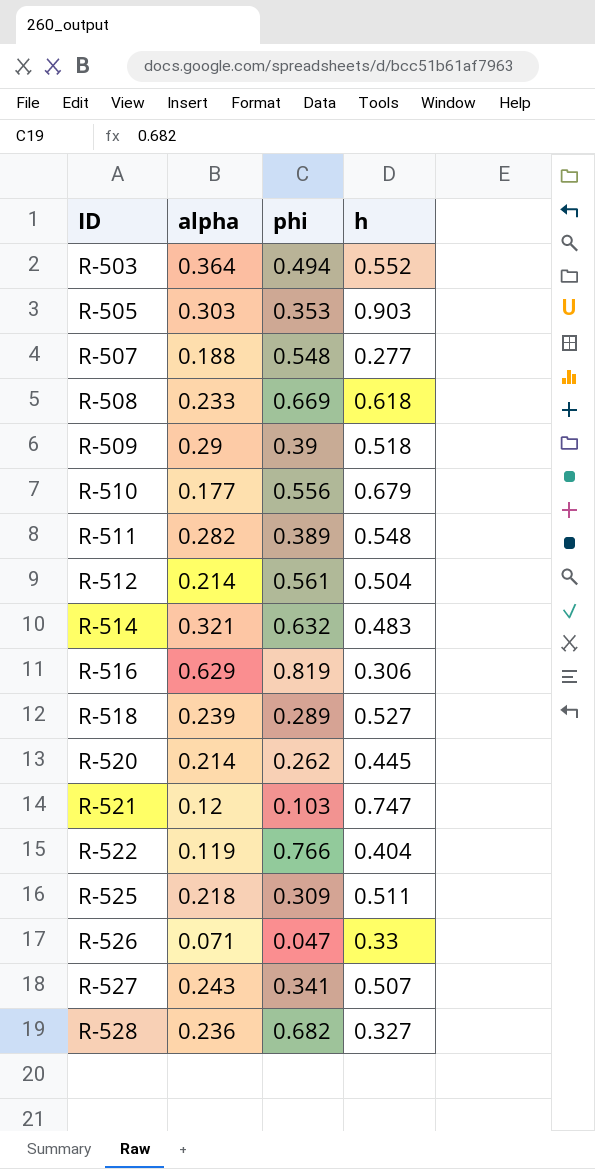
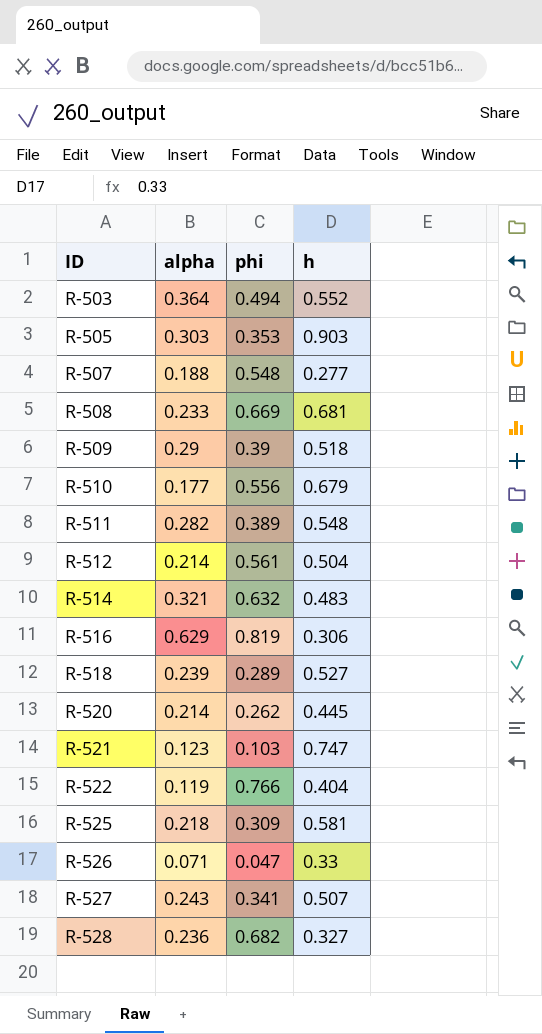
R-508 | h: 0.618 -> 0.681
R-521 | alpha: 0.12 -> 0.123
R-525 | h: 0.511 -> 0.581

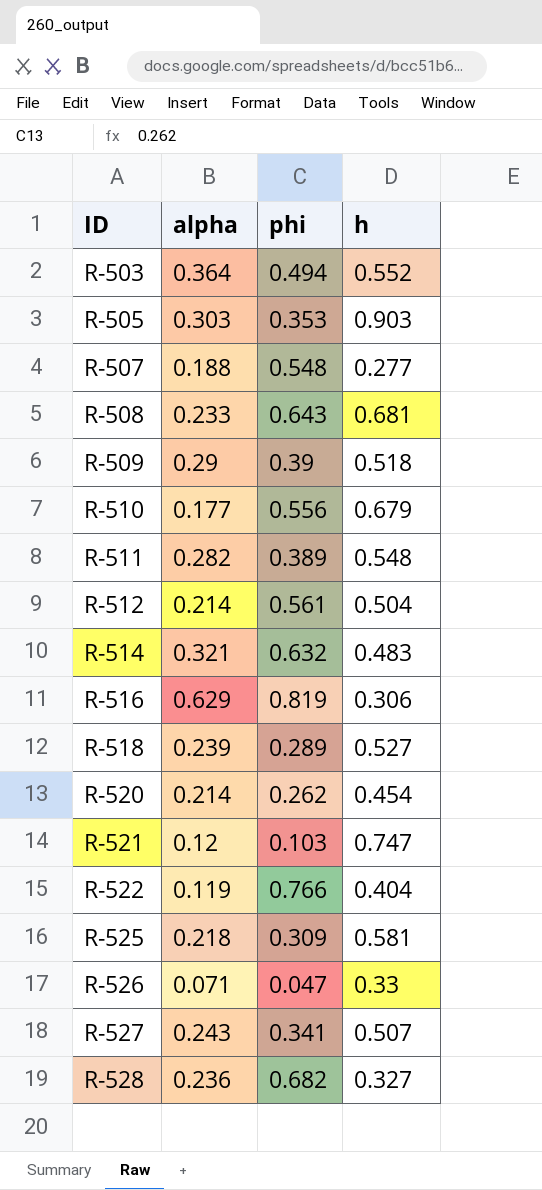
R-508 | phi: 0.669 -> 0.643
R-520 | h: 0.445 -> 0.454
R-521 | alpha: 0.123 -> 0.12

